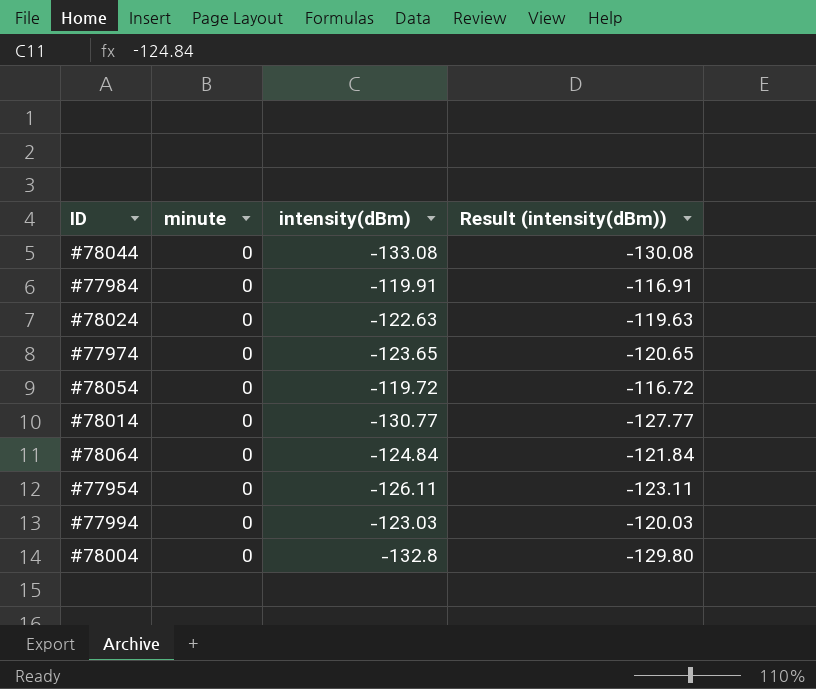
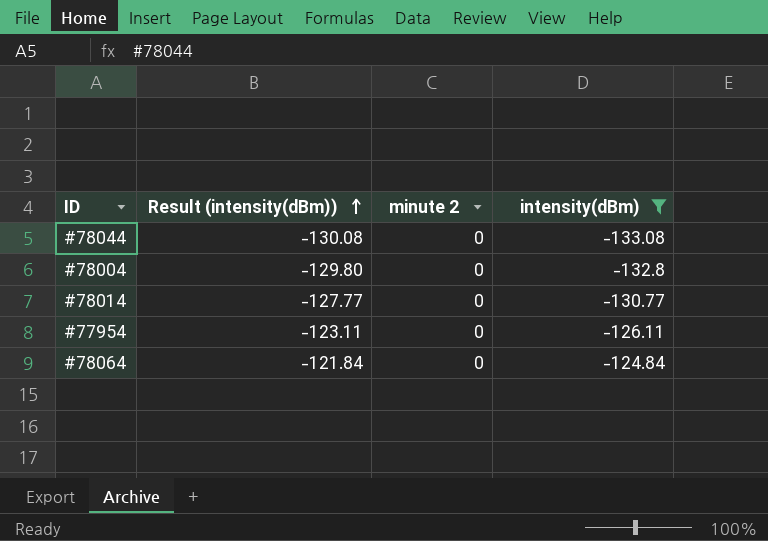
filter: none -> intensity(dBm) <= -124.84
row order: none -> Result (intensity(dBm)) ascending
column Result (intensity(dBm)) | position: 4 -> 2
column name: minute -> minute 2

